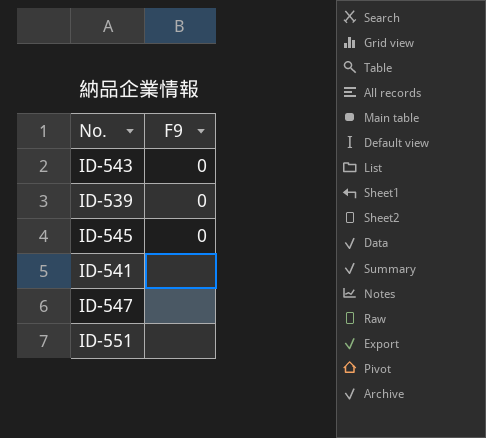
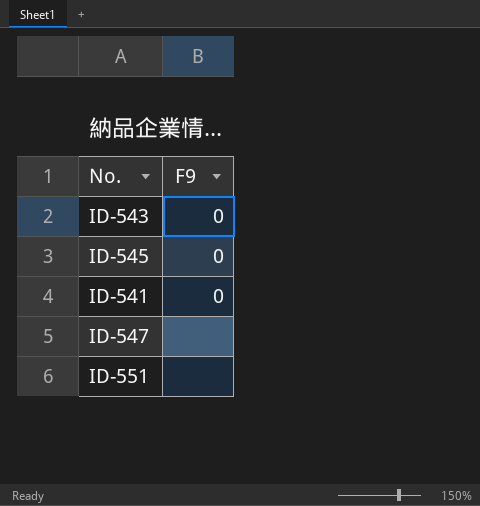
row ID-539: 0 -> none
ID-541 | F9: none -> 0

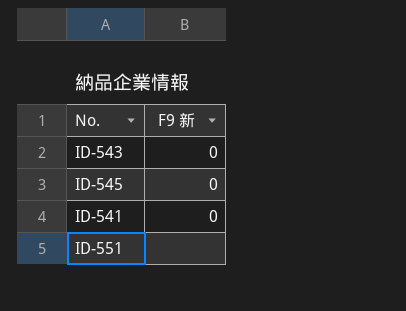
column name: F9 -> F9 新
row ID-547: none -> none

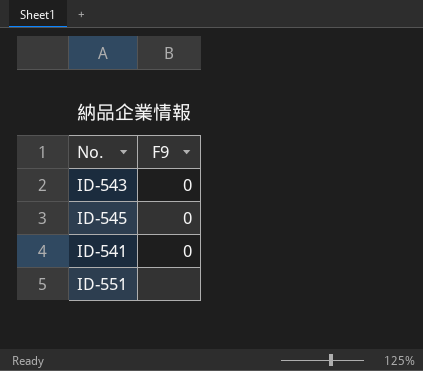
column name: F9 新 -> F9

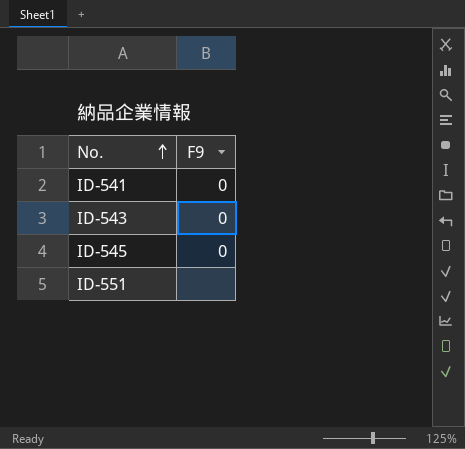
row order: none -> No. ascending

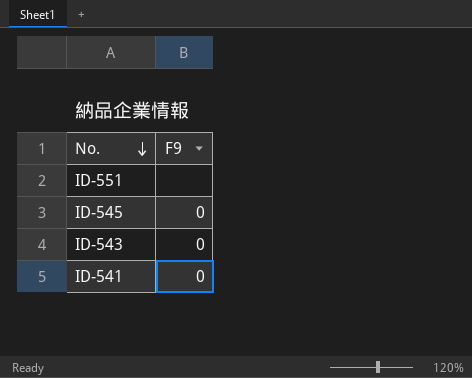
row order: No. ascending -> No. descending

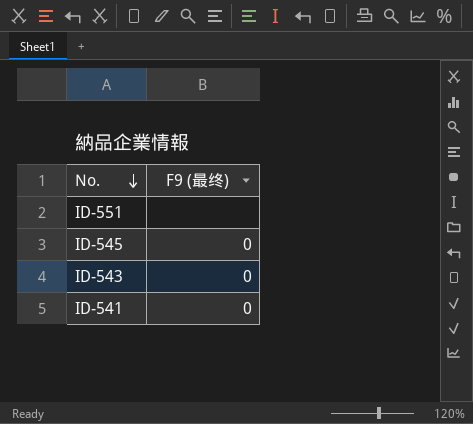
column name: F9 -> F9 (最终)

